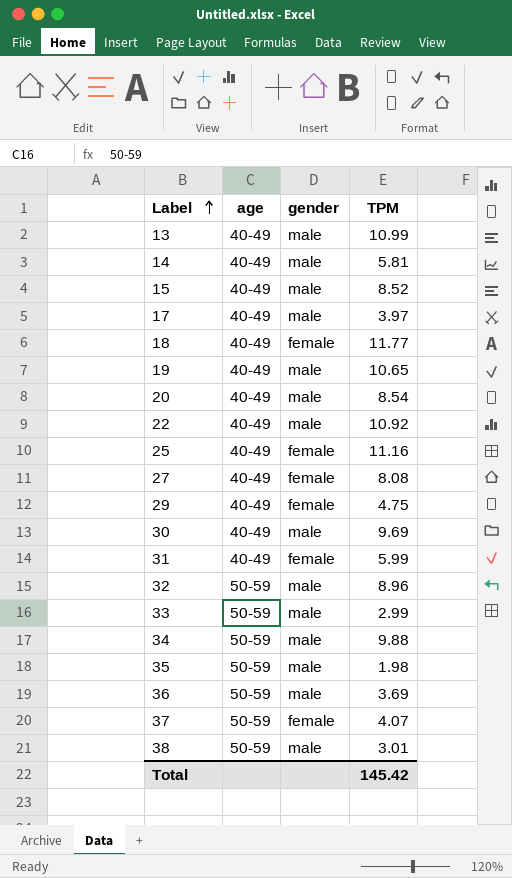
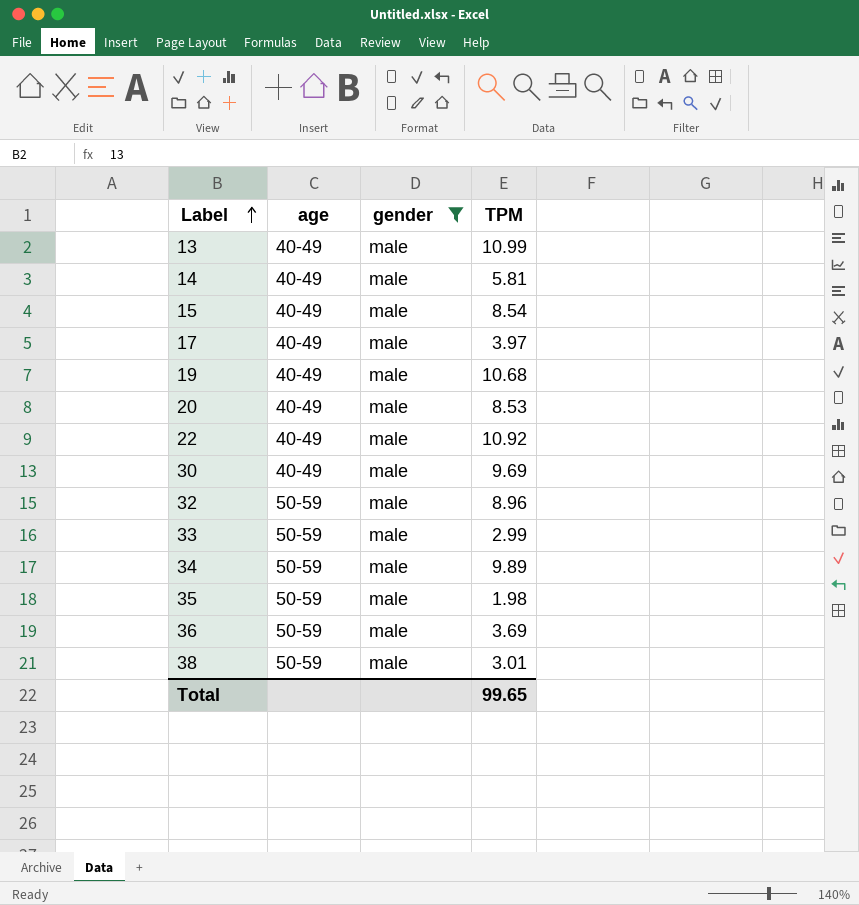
filter: none -> gender = male
15 | TPM: 8.52 -> 8.54
19 | TPM: 10.65 -> 10.68
20 | TPM: 8.54 -> 8.53
34 | TPM: 9.88 -> 9.89
Total | TPM: 145.42 -> 99.65

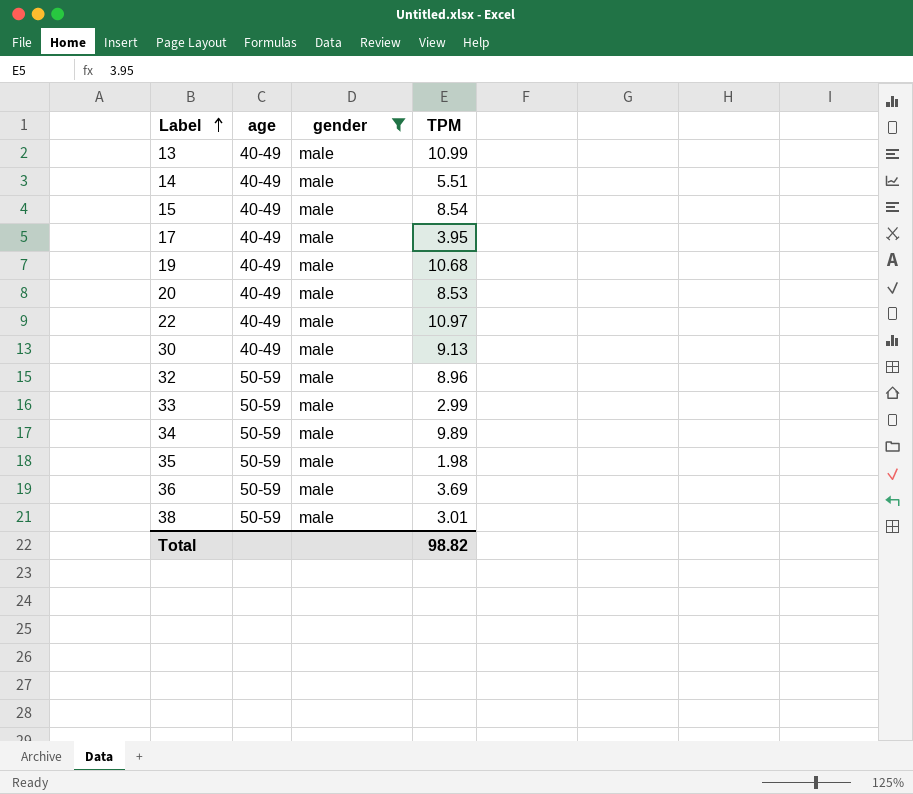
14 | TPM: 5.81 -> 5.51
17 | TPM: 3.97 -> 3.95
22 | TPM: 10.92 -> 10.97
30 | TPM: 9.69 -> 9.13
Total | TPM: 99.65 -> 98.82

